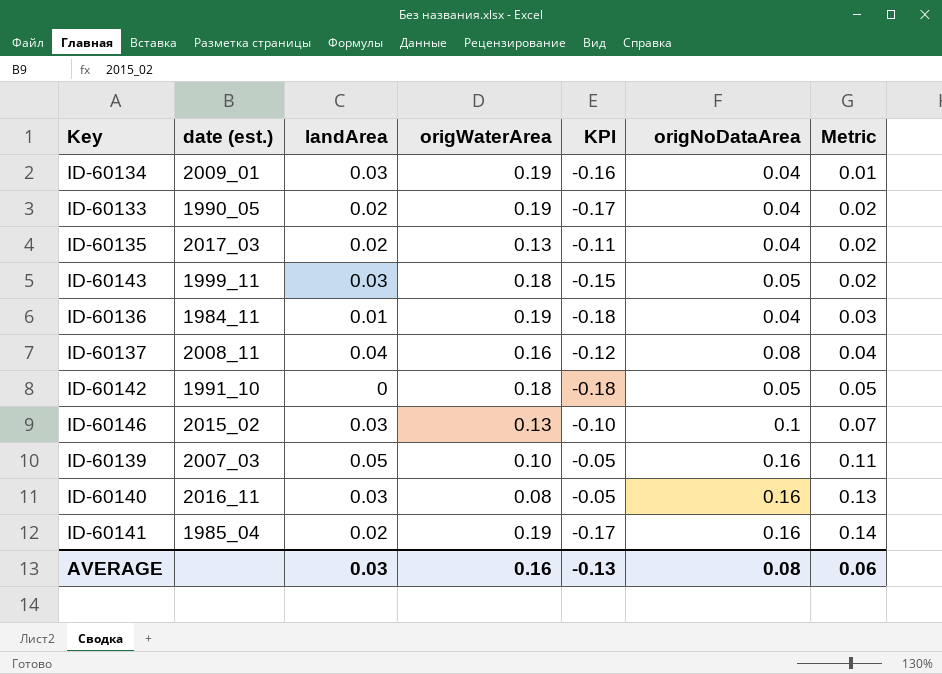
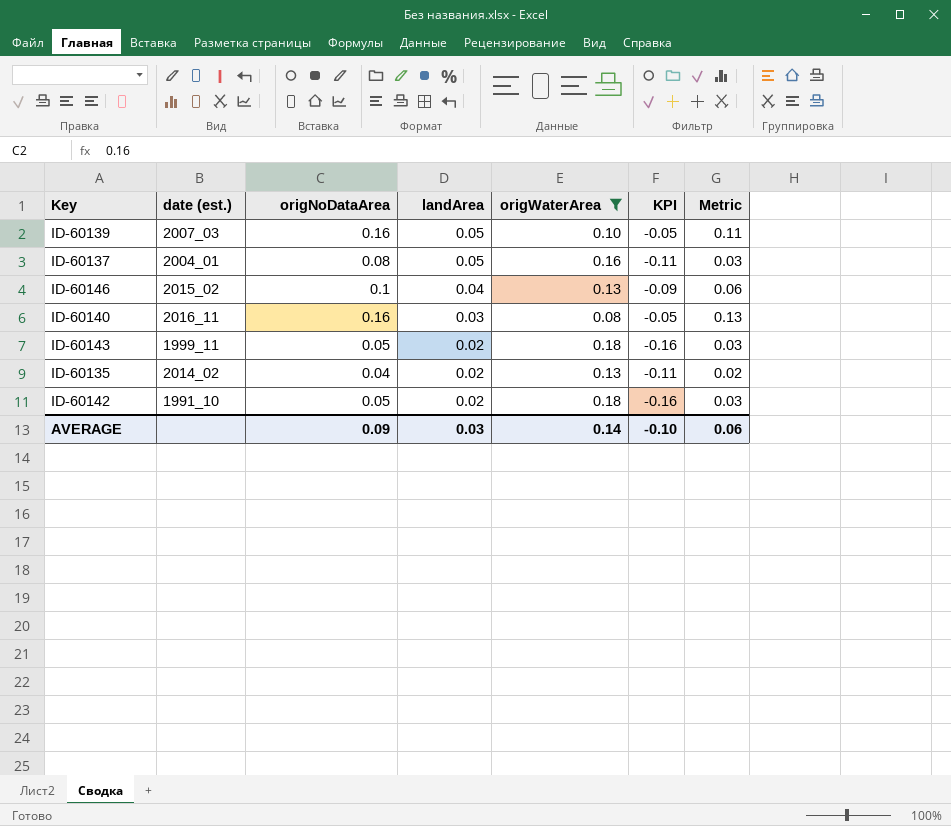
filter: none -> origWaterArea != 0.19
row order: Metric ascending -> landArea descending
column origNoDataArea | position: 6 -> 3
ID-60137 | date (est.): 2008_11 -> 2004_01
ID-60137 | landArea: 0.04 -> 0.05
ID-60137 | KPI: -0.12 -> -0.11
ID-60137 | Metric: 0.04 -> 0.03
ID-60146 | landArea: 0.03 -> 0.04
ID-60146 | KPI: -0.10 -> -0.09
ID-60146 | Metric: 0.07 -> 0.06
ID-60143 | landArea: 0.03 -> 0.02
ID-60143 | KPI: -0.15 -> -0.16
ID-60143 | Metric: 0.02 -> 0.03
ID-60135 | date (est.): 2017_03 -> 2014_02
ID-60142 | landArea: 0 -> 0.02
ID-60142 | KPI: -0.18 -> -0.16
ID-60142 | Metric: 0.05 -> 0.03
AVERAGE | origNoDataArea: 0.08 -> 0.09
AVERAGE | origWaterArea: 0.16 -> 0.14
AVERAGE | KPI: -0.13 -> -0.10

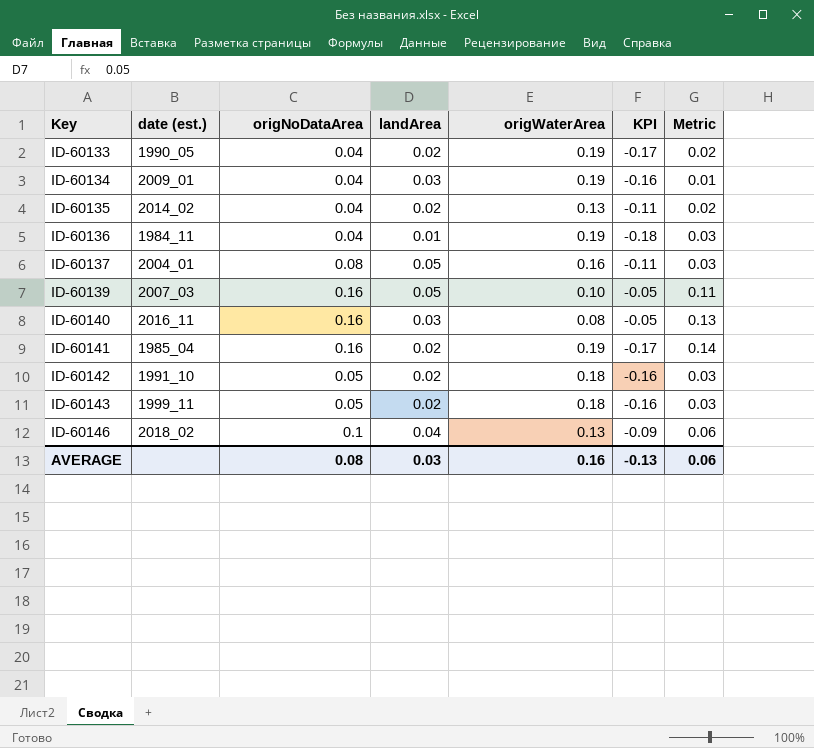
filter: origWaterArea != 0.19 -> none
row order: landArea descending -> Key ascending
ID-60146 | date (est.): 2015_02 -> 2018_02
AVERAGE | origNoDataArea: 0.09 -> 0.08
AVERAGE | origWaterArea: 0.14 -> 0.16
AVERAGE | KPI: -0.10 -> -0.13

